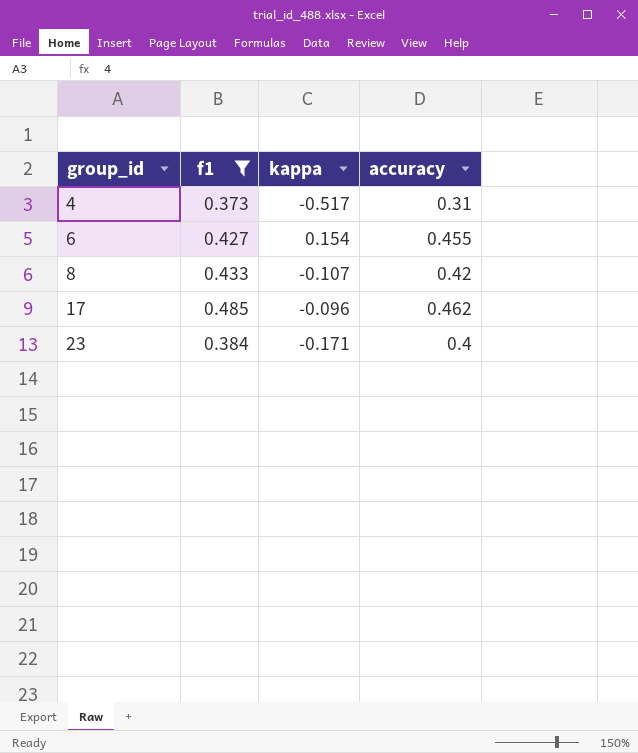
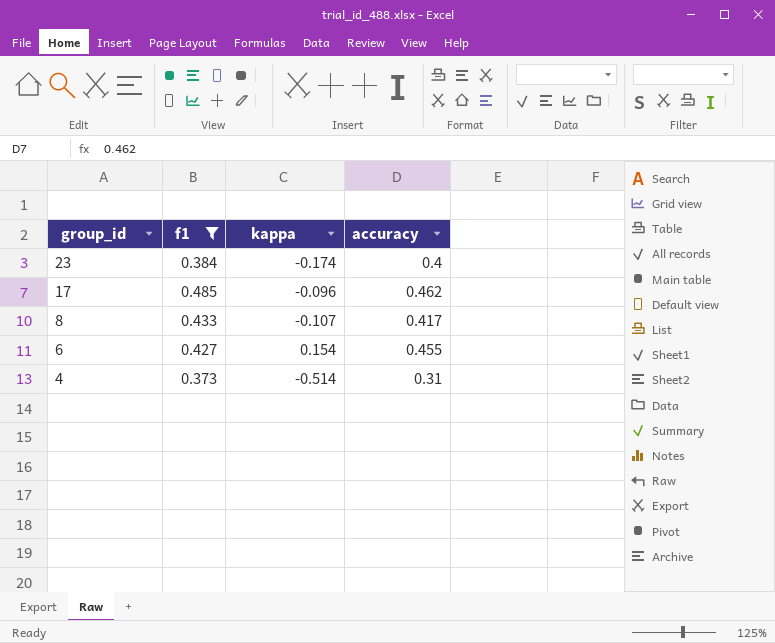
row order: group_id ascending -> group_id descending
23 | kappa: -0.171 -> -0.174
8 | accuracy: 0.42 -> 0.417
4 | kappa: -0.517 -> -0.514

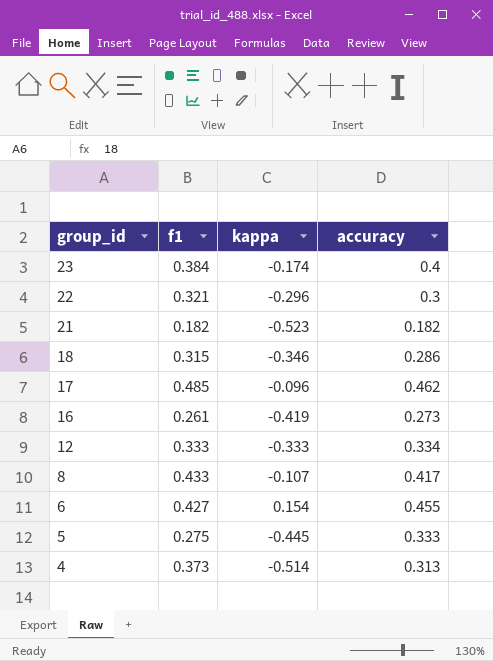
filter: f1 >= 0.373 -> none
4 | accuracy: 0.31 -> 0.313

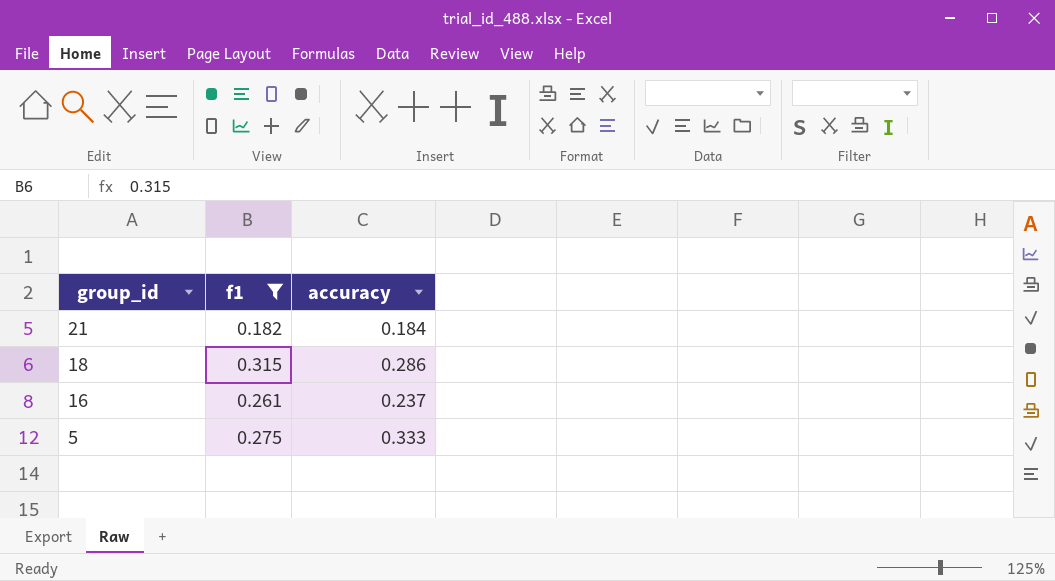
filter: none -> f1 <= 0.315
column kappa | position: 3 -> none
21 | accuracy: 0.182 -> 0.184
16 | accuracy: 0.273 -> 0.237

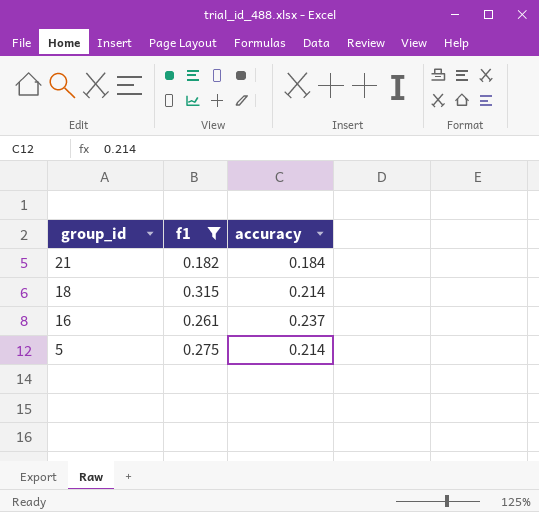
18 | accuracy: 0.286 -> 0.214
5 | accuracy: 0.333 -> 0.214

